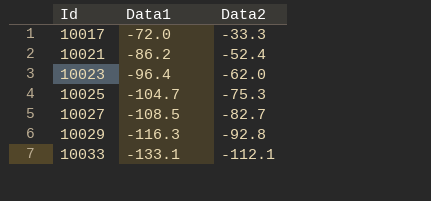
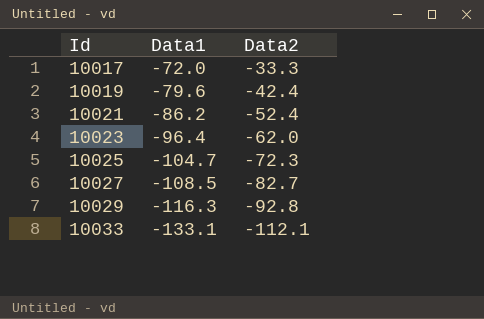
row 10019: none -> -79.6 | -42.4
10025 | Data2: -75.3 -> -72.3

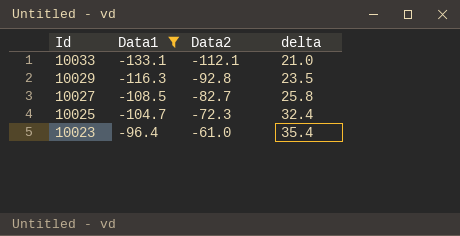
filter: none -> Data1 <= -96.4
row order: Id ascending -> Id descending
column delta | formula: none -> [Data2] - [Data1]
10023 | Data2: -62.0 -> -61.0

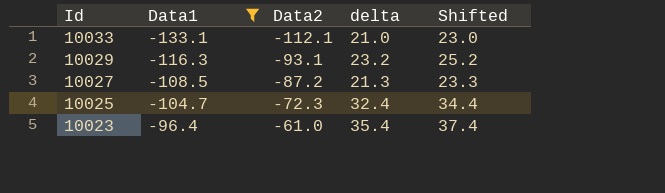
column Shifted | formula: none -> [delta] + 2
10029 | Data2: -92.8 -> -93.1
10029 | delta: 23.5 -> 23.2
10027 | Data2: -82.7 -> -87.2
10027 | delta: 25.8 -> 21.3

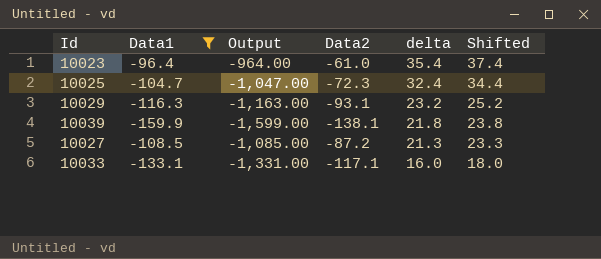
row order: Id descending -> delta descending
column Output | formula: none -> [Data1] * 10
row 10039: none -> -159.9 | -1,599.00 | -138.1 | 21.8 | 23.8
10033 | Data2: -112.1 -> -117.1
10033 | delta: 21.0 -> 16.0
10033 | Shifted: 23.0 -> 18.0

